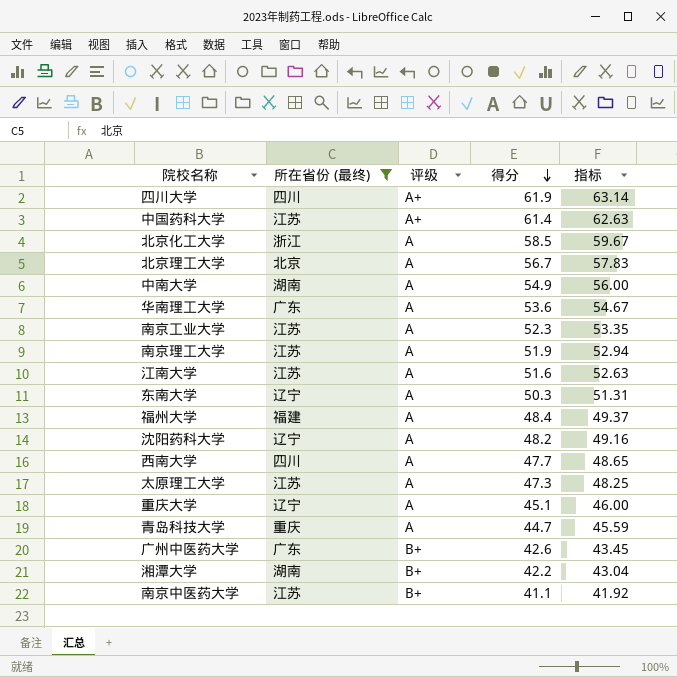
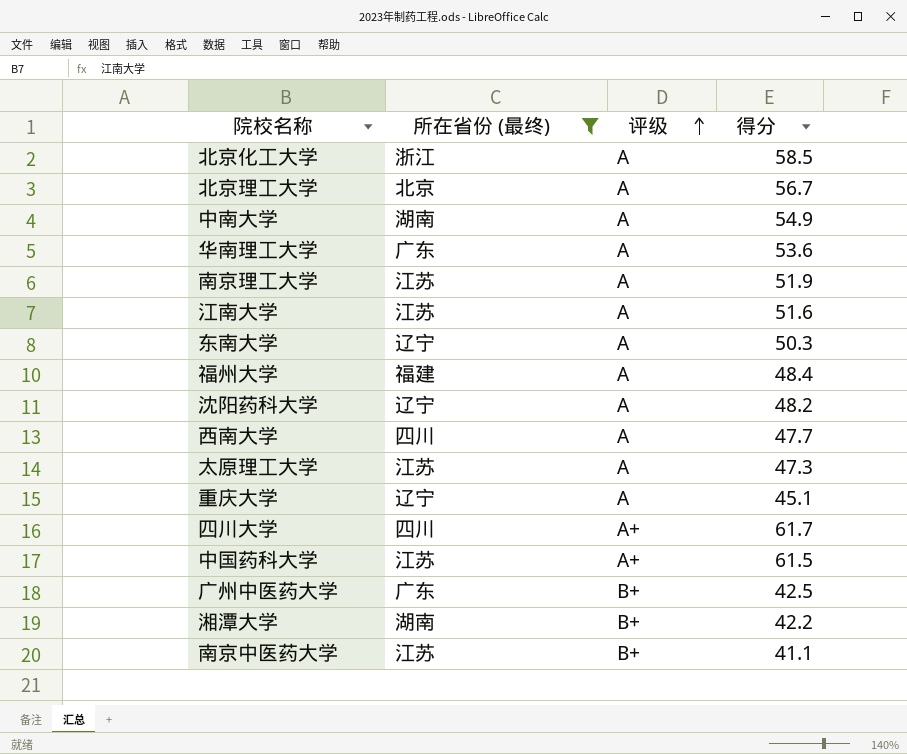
row order: 得分 descending -> 评级 ascending
column 指标 | formula: [得分] * 1.02 -> none
row 南京工业大学: 江苏 | A | 52.3 | 53.35 -> none
row 青岛科技大学: 重庆 | A | 44.7 | 45.59 -> none
四川大学 | 得分: 61.9 -> 61.7
中国药科大学 | 得分: 61.4 -> 61.5
广州中医药大学 | 得分: 42.6 -> 42.5

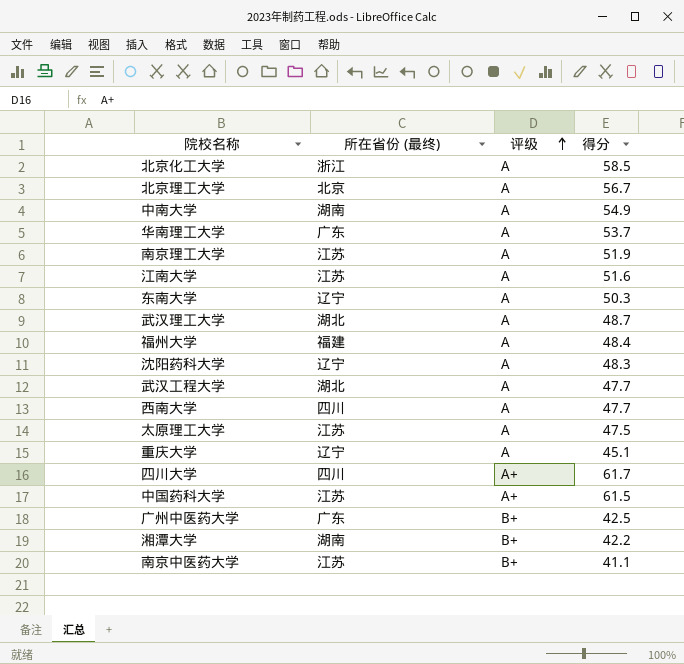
filter: 所在省份 (最终) != 湖北 -> none
华南理工大学 | 得分: 53.6 -> 53.7
沈阳药科大学 | 得分: 48.2 -> 48.3
太原理工大学 | 得分: 47.3 -> 47.5

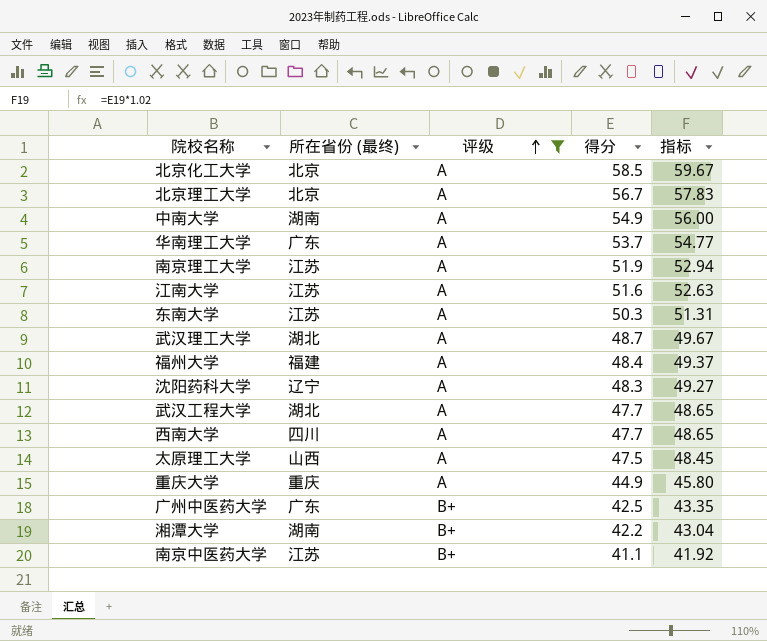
filter: none -> 评级 != A+
column 指标 | formula: none -> [得分] * 1.02
北京化工大学 | 所在省份 (最终): 浙江 -> 北京
东南大学 | 所在省份 (最终): 辽宁 -> 江苏
太原理工大学 | 所在省份 (最终): 江苏 -> 山西
重庆大学 | 所在省份 (最终): 辽宁 -> 重庆
重庆大学 | 得分: 45.1 -> 44.9

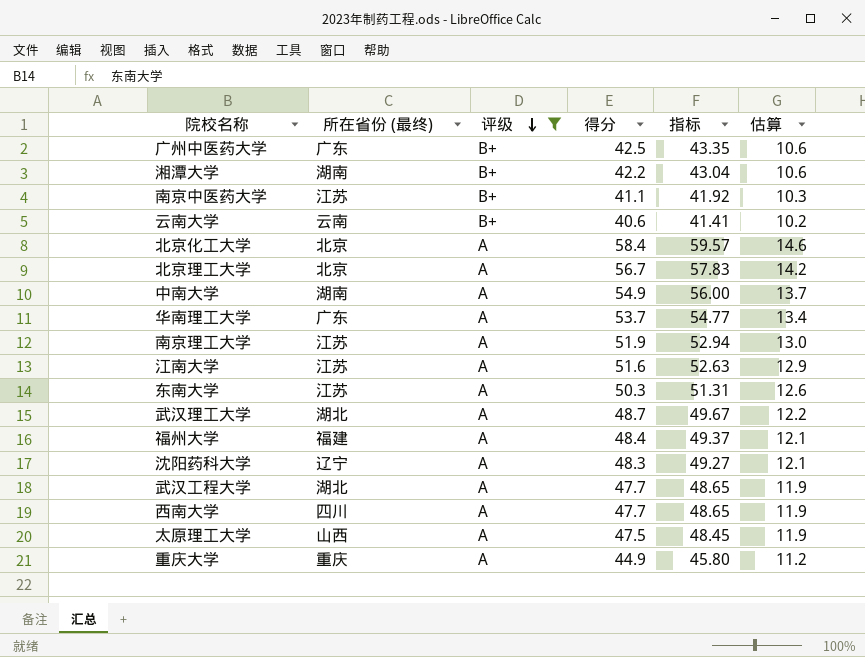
row order: 评级 ascending -> 评级 descending
column 估算 | formula: none -> [得分] * 0.25
row 云南大学: none -> 云南 | B+ | 40.6 | 41.41 | 10.2
北京化工大学 | 得分: 58.5 -> 58.4
北京化工大学 | 指标: 59.67 -> 59.57

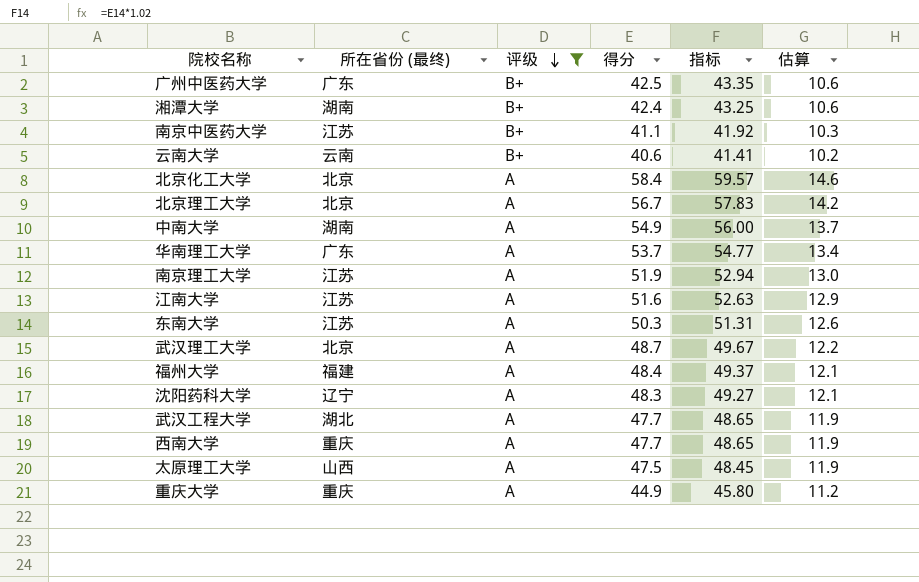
湘潭大学 | 得分: 42.2 -> 42.4
湘潭大学 | 指标: 43.04 -> 43.25
武汉理工大学 | 所在省份 (最终): 湖北 -> 北京
西南大学 | 所在省份 (最终): 四川 -> 重庆

